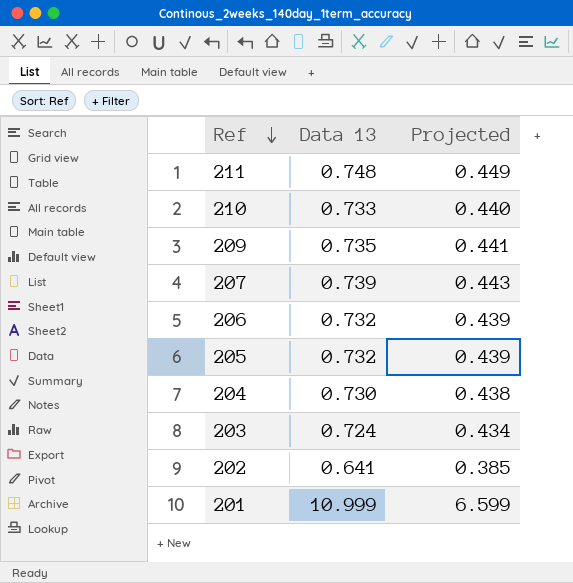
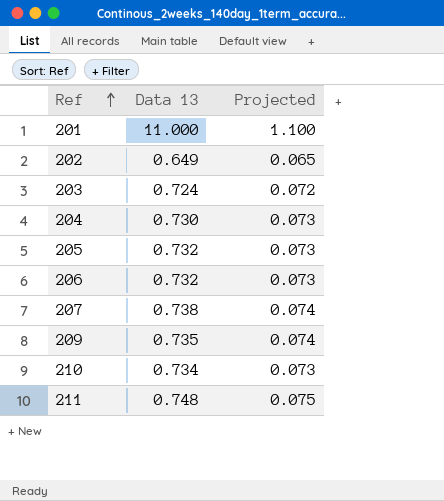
row order: Ref descending -> Ref ascending
column Projected | formula: [Data 13] * 0.6 -> [Data 13] * 0.1
201 | Data 13: 10.999 -> 11.000
202 | Data 13: 0.641 -> 0.649
207 | Data 13: 0.739 -> 0.738
210 | Data 13: 0.733 -> 0.734

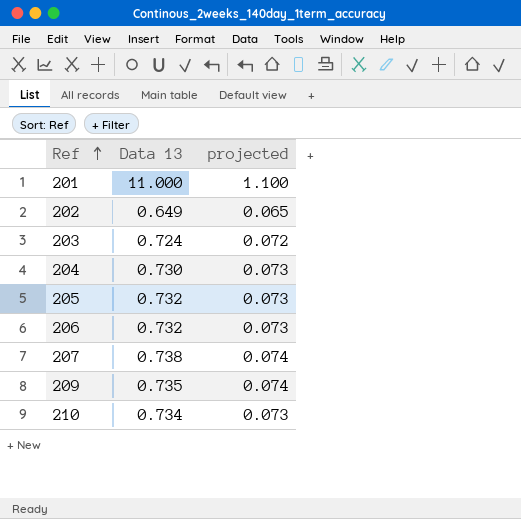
column name: Projected -> projected
row 211: 0.748 | 0.075 -> none

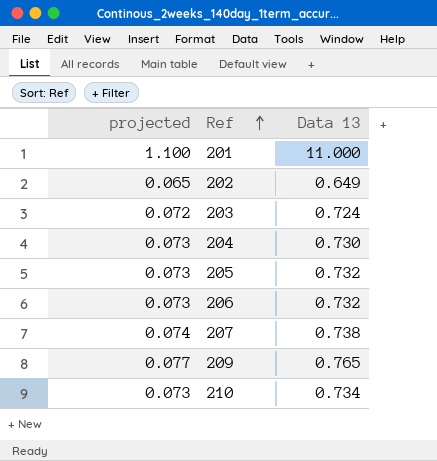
column projected | position: 3 -> 1
209 | projected: 0.074 -> 0.077
209 | Data 13: 0.735 -> 0.765

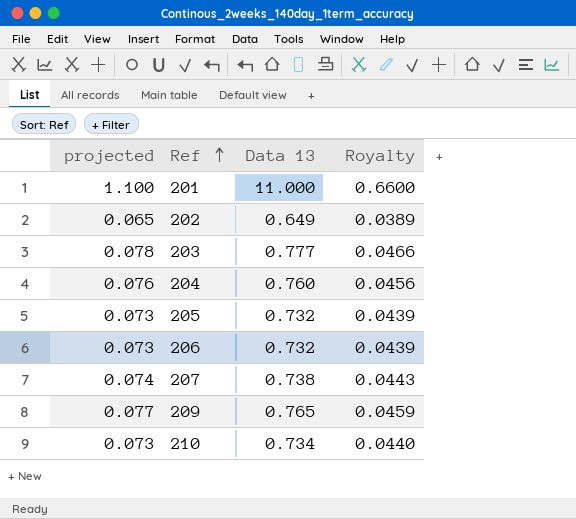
column Royalty | formula: none -> [Data 13] * 0.06
203 | projected: 0.072 -> 0.078
203 | Data 13: 0.724 -> 0.777
204 | projected: 0.073 -> 0.076
204 | Data 13: 0.730 -> 0.760

